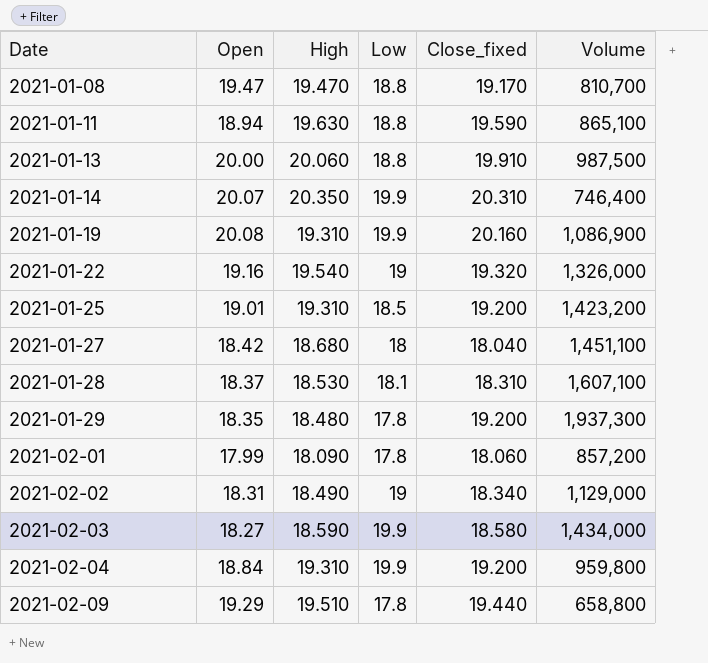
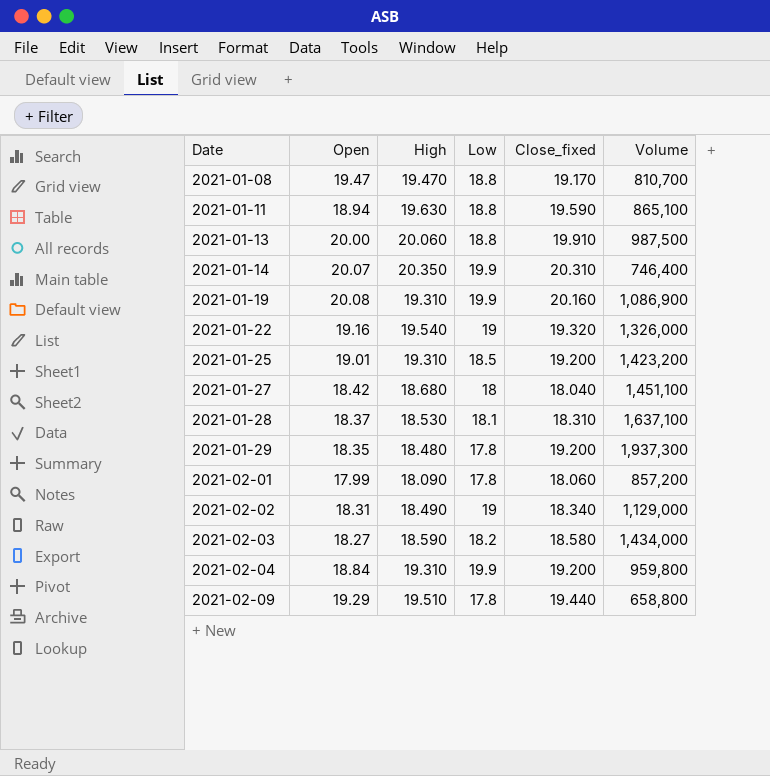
2021-01-28 | Volume: 1,607,100 -> 1,637,100
2021-02-03 | Low: 19.9 -> 18.2

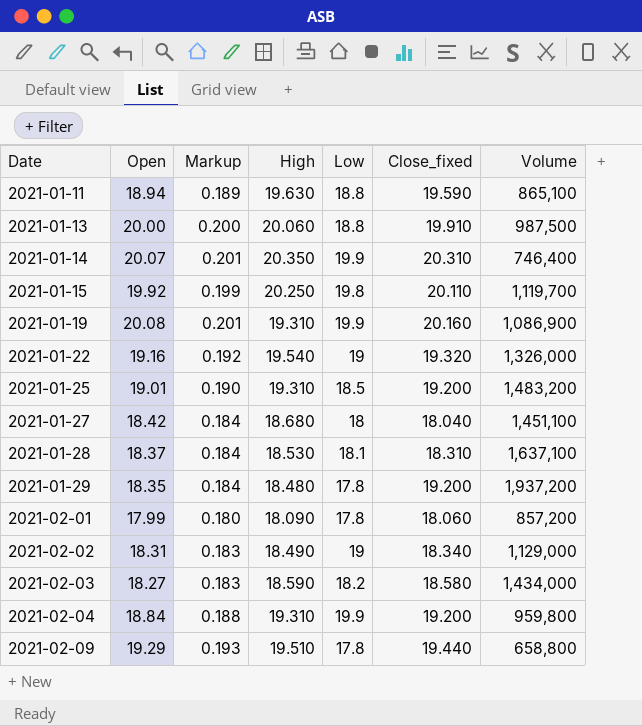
column Markup | formula: none -> [Open] * 0.01
row 2021-01-08: 19.47 | 19.470 | 18.8 | 19.170 | 810,700 -> none
row 2021-01-15: none -> 19.92 | 0.199 | 20.250 | 19.8 | 20.110 | 1,119,700
2021-01-25 | Volume: 1,423,200 -> 1,483,200
2021-01-29 | Volume: 1,937,300 -> 1,937,200

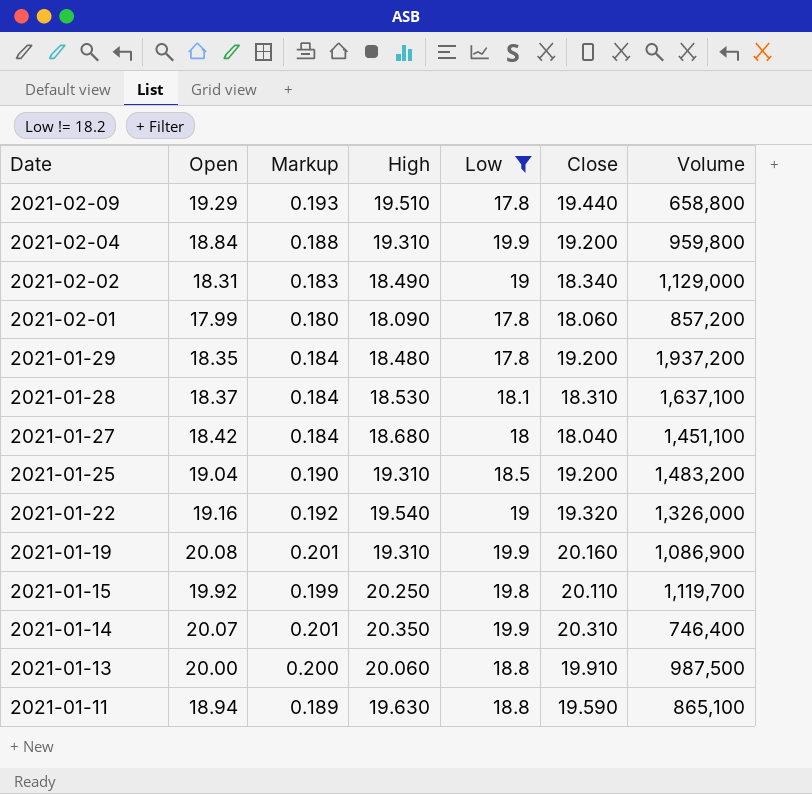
filter: none -> Low != 18.2
row order: Date ascending -> Date descending
column name: Close_fixed -> Close
2021-01-25 | Open: 19.01 -> 19.04

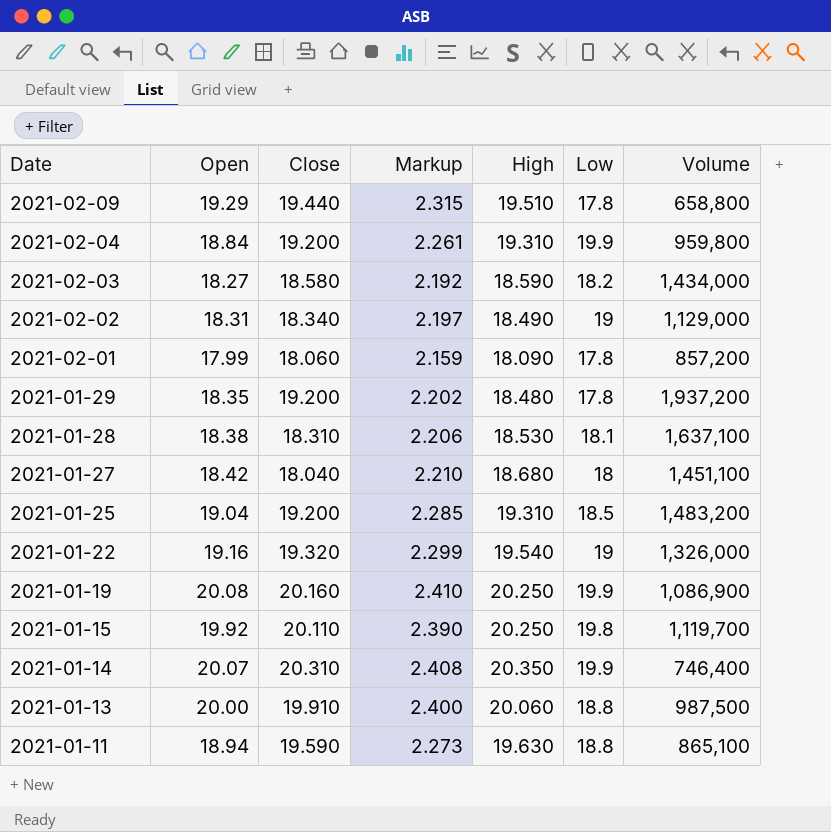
filter: Low != 18.2 -> none
column Close | position: 6 -> 3
column Markup | formula: [Open] * 0.01 -> [Open] * 0.12
2021-01-28 | Open: 18.37 -> 18.38
2021-01-19 | High: 19.310 -> 20.250

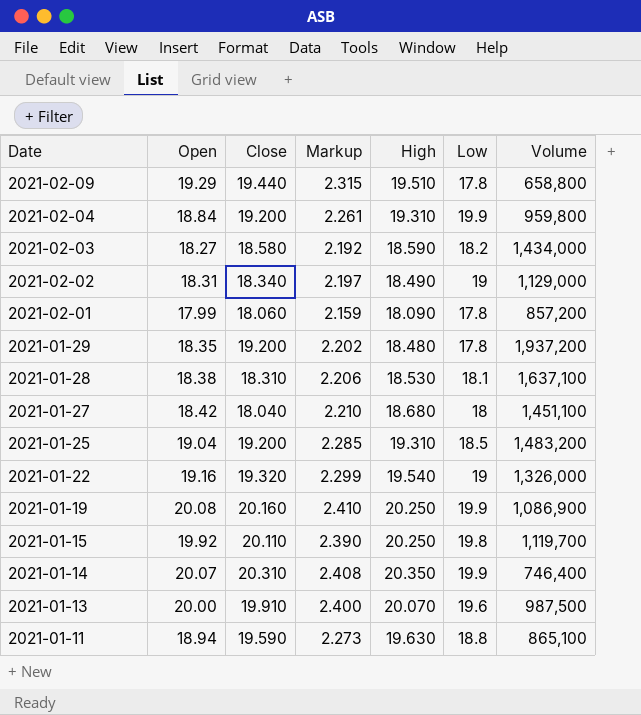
2021-01-13 | High: 20.060 -> 20.070
2021-01-13 | Low: 18.8 -> 19.6

